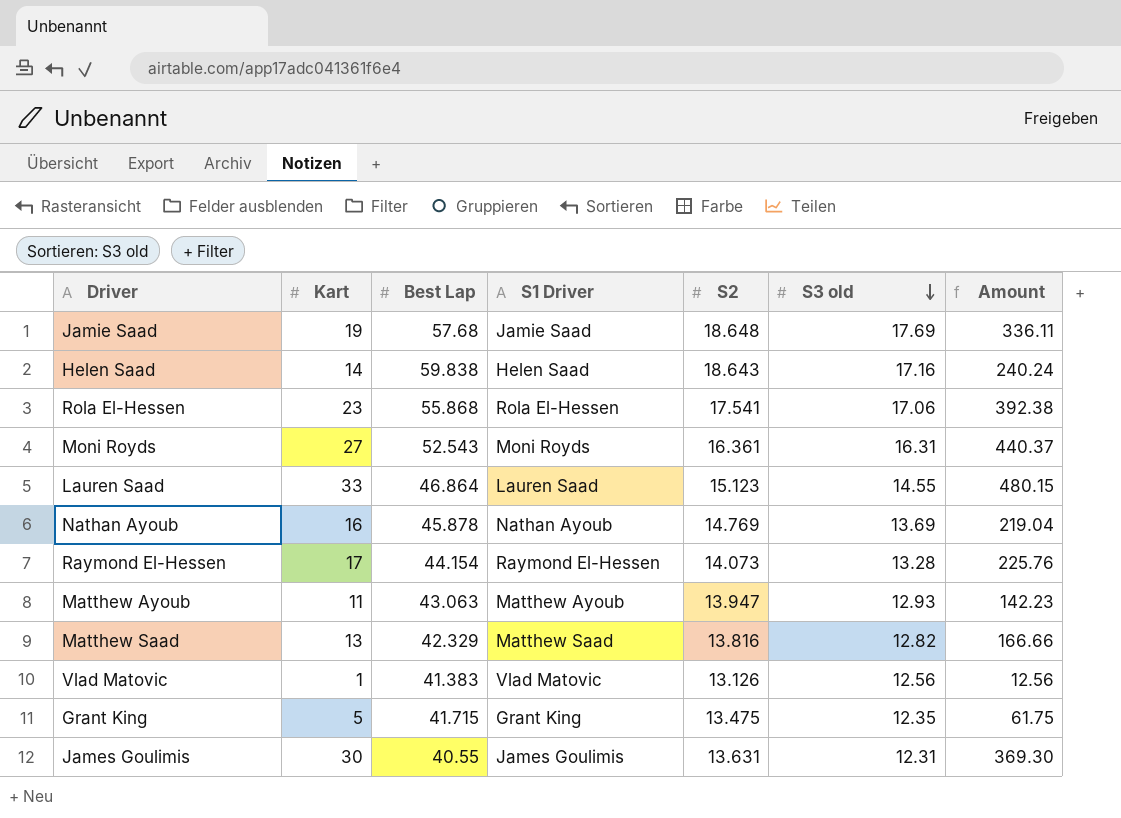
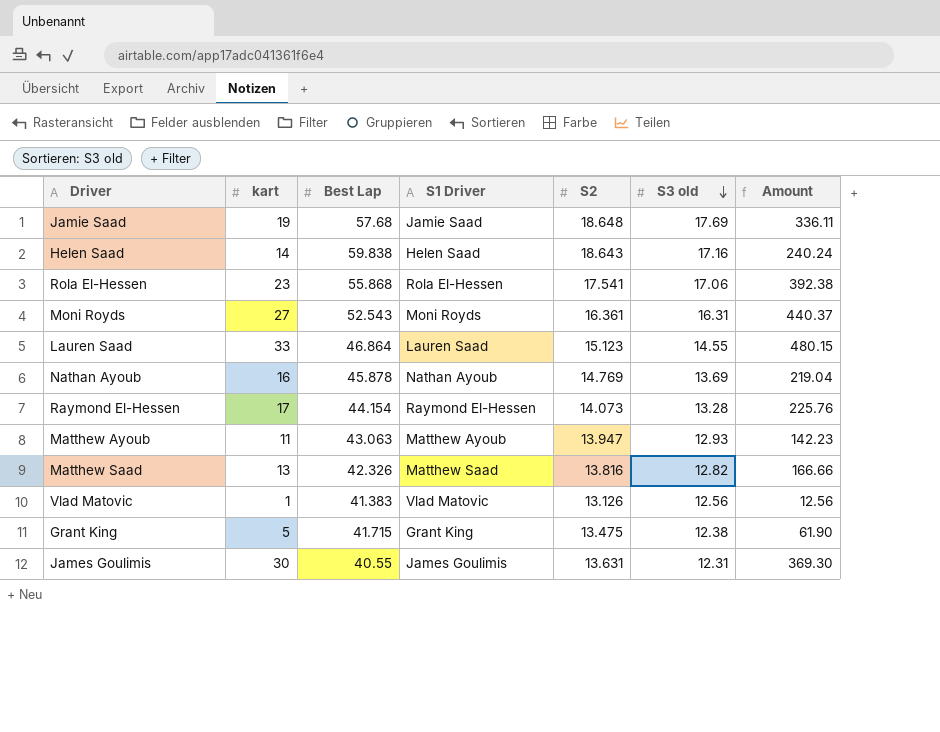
column name: Kart -> kart
Matthew Saad | Best Lap: 42.329 -> 42.326
Grant King | S3 old: 12.35 -> 12.38
Grant King | Amount: 61.75 -> 61.90

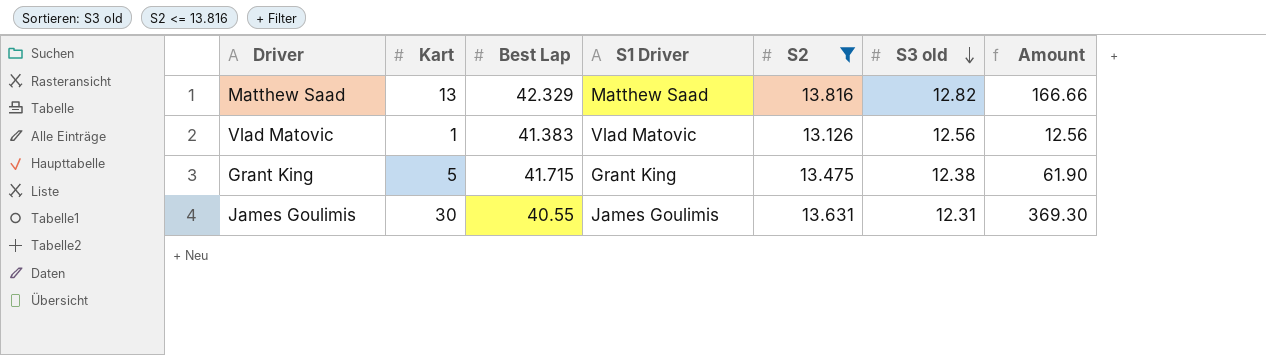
filter: none -> S2 <= 13.816
column name: kart -> Kart
Matthew Saad | Best Lap: 42.326 -> 42.329

